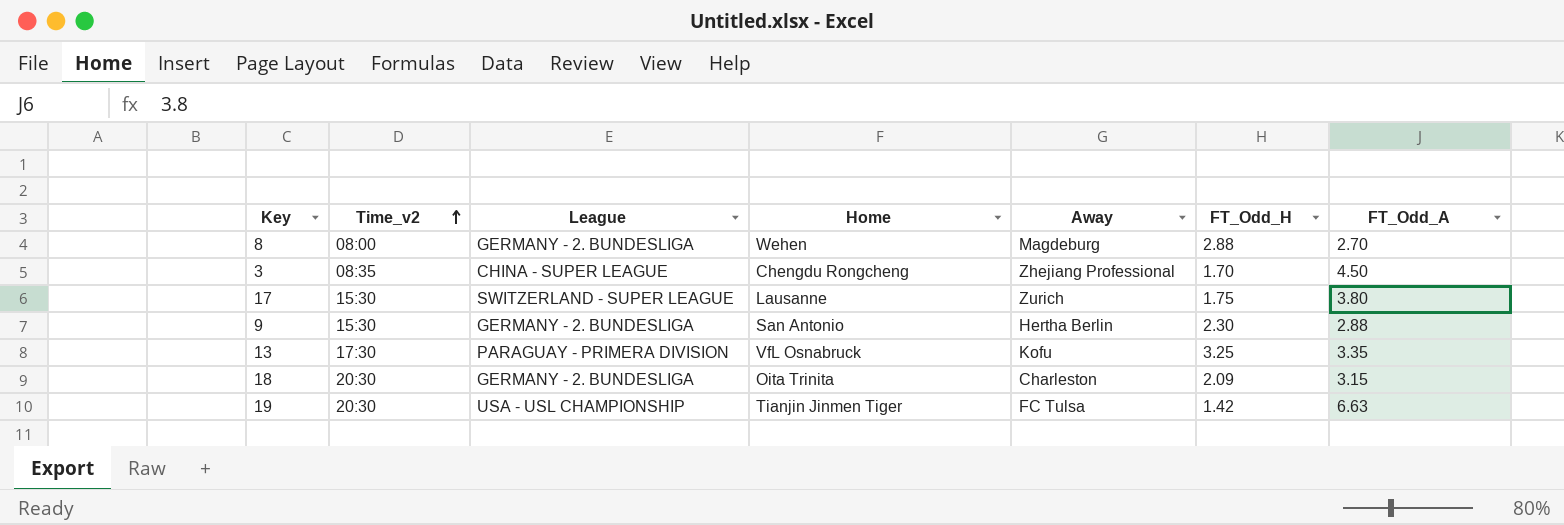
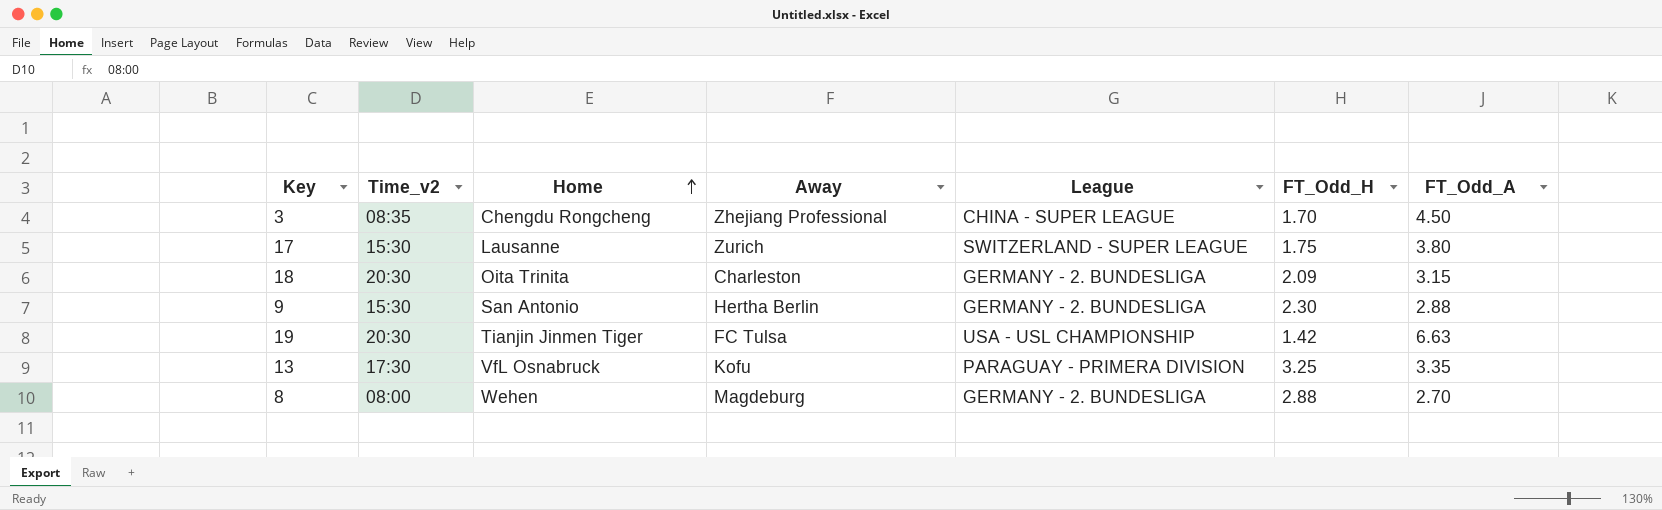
row order: Time_v2 ascending -> Home ascending
column League | position: 3 -> 5

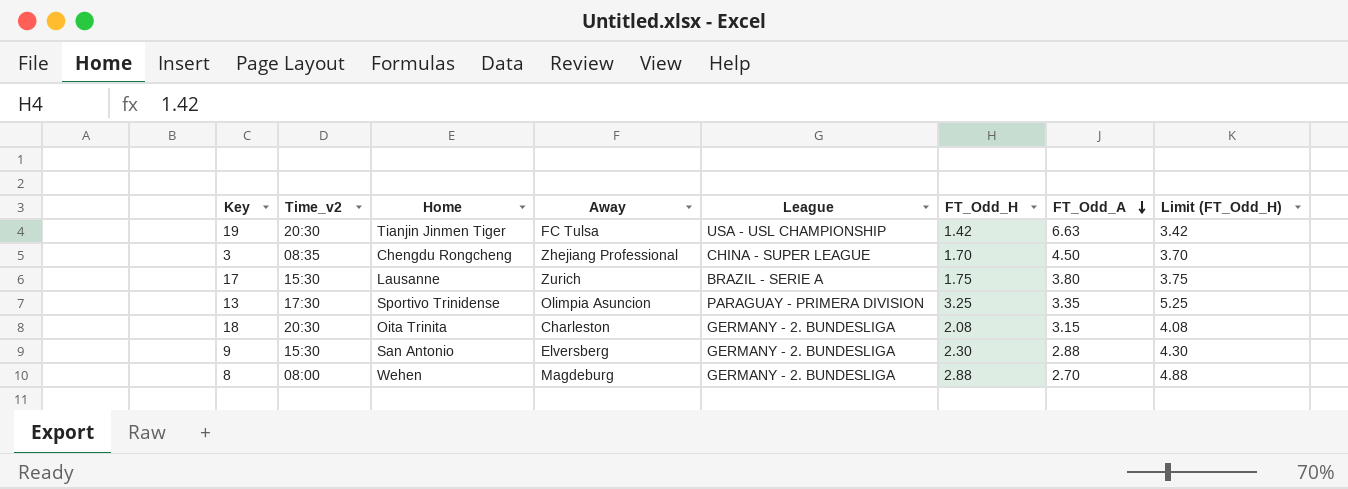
row order: Home ascending -> FT_Odd_A descending
column Limit (FT_Odd_H) | formula: none -> [FT_Odd_H] + 2
17 | League: SWITZERLAND - SUPER LEAGUE -> BRAZIL - SERIE A
13 | Home: VfL Osnabruck -> Sportivo Trinidense
13 | Away: Kofu -> Olimpia Asuncion
18 | FT_Odd_H: 2.09 -> 2.08
9 | Away: Hertha Berlin -> Elversberg

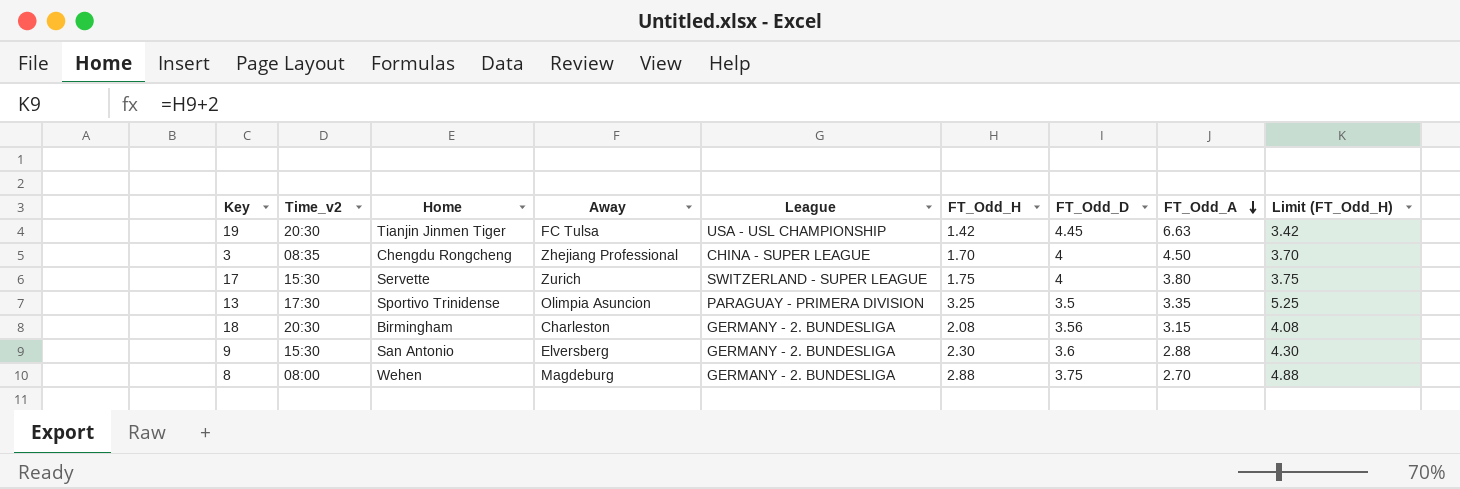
column FT_Odd_D | position: none -> 7
17 | Home: Lausanne -> Servette
17 | League: BRAZIL - SERIE A -> SWITZERLAND - SUPER LEAGUE
18 | Home: Oita Trinita -> Birmingham

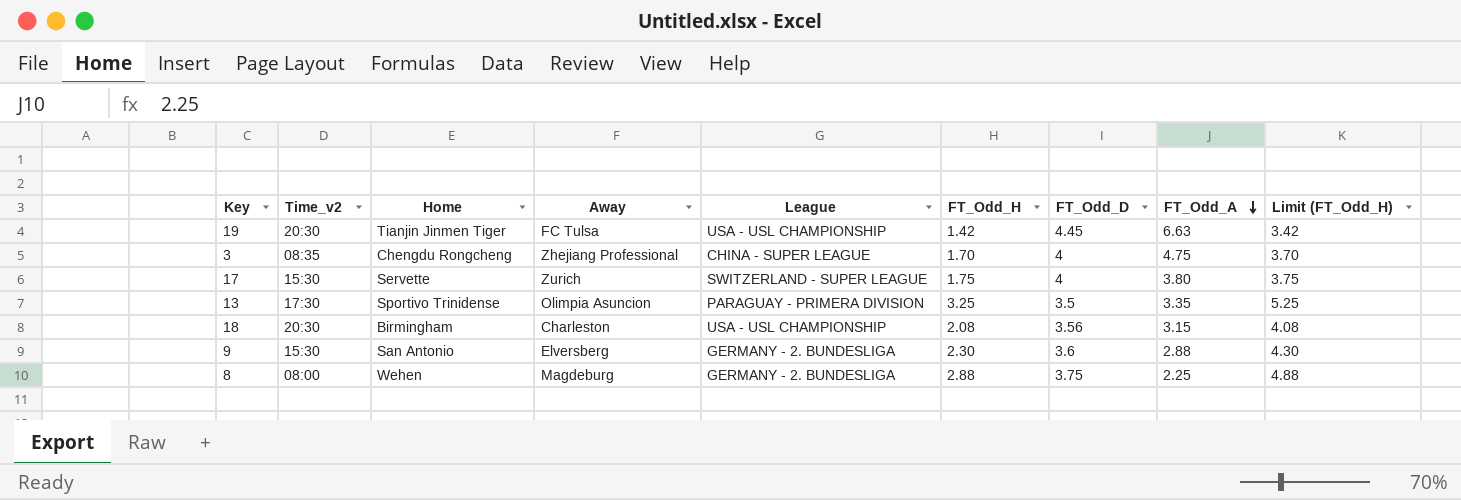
3 | FT_Odd_A: 4.50 -> 4.75
18 | League: GERMANY - 2. BUNDESLIGA -> USA - USL CHAMPIONSHIP
8 | FT_Odd_A: 2.70 -> 2.25

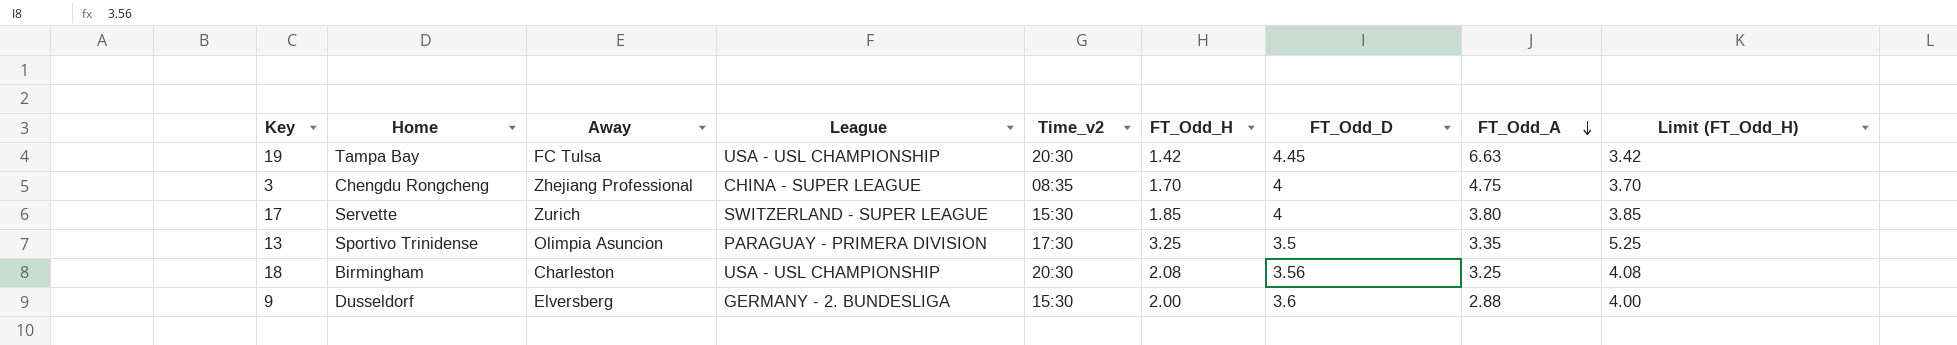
column Time_v2 | position: 2 -> 5
row 8: 08:00 | Wehen | Magdeburg | GERMANY - 2. BUNDESLIGA | 2.88 | 3.75 | 2.25 | 4.88 -> none
19 | Home: Tianjin Jinmen Tiger -> Tampa Bay
17 | FT_Odd_H: 1.75 -> 1.85
17 | Limit (FT_Odd_H): 3.75 -> 3.85
18 | FT_Odd_A: 3.15 -> 3.25
9 | Home: San Antonio -> Dusseldorf
9 | FT_Odd_H: 2.30 -> 2.00
9 | Limit (FT_Odd_H): 4.30 -> 4.00

